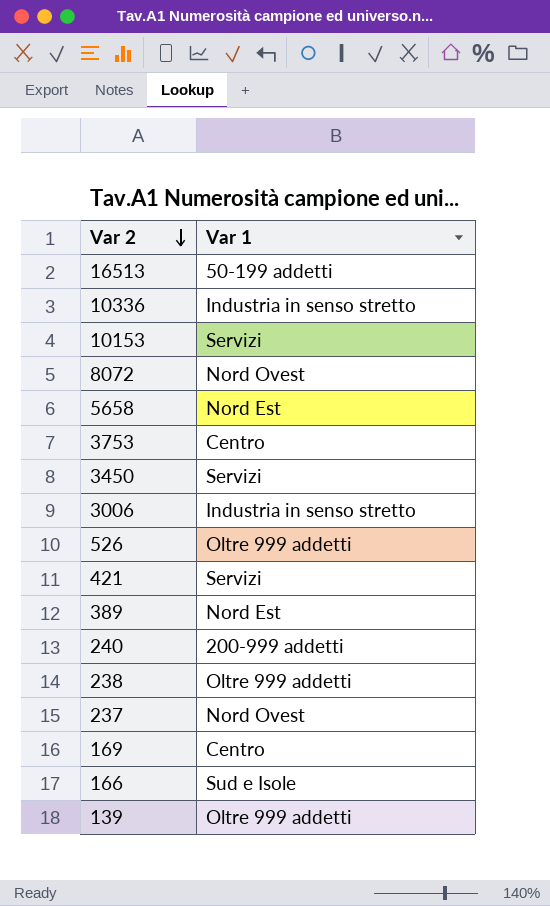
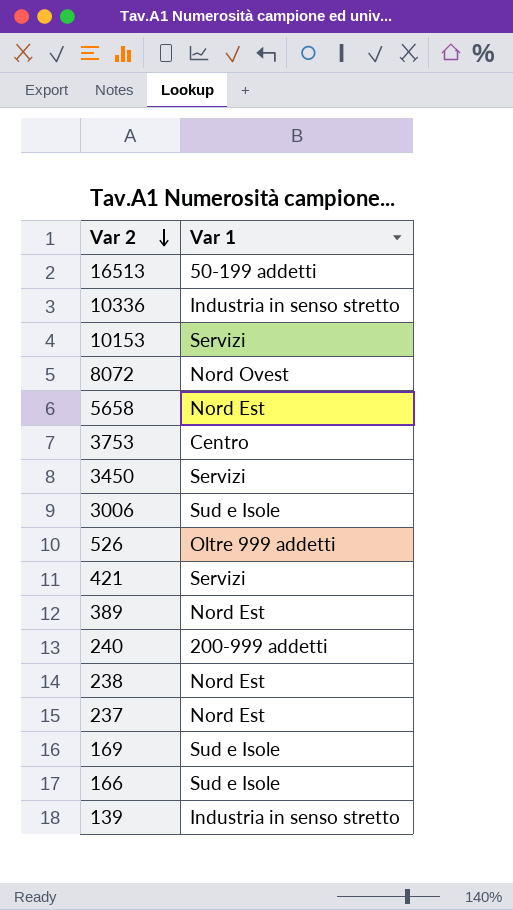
3006 | Var 1: Industria in senso stretto -> Sud e Isole
238 | Var 1: Oltre 999 addetti -> Nord Est
237 | Var 1: Nord Ovest -> Nord Est
169 | Var 1: Centro -> Sud e Isole
139 | Var 1: Oltre 999 addetti -> Industria in senso stretto

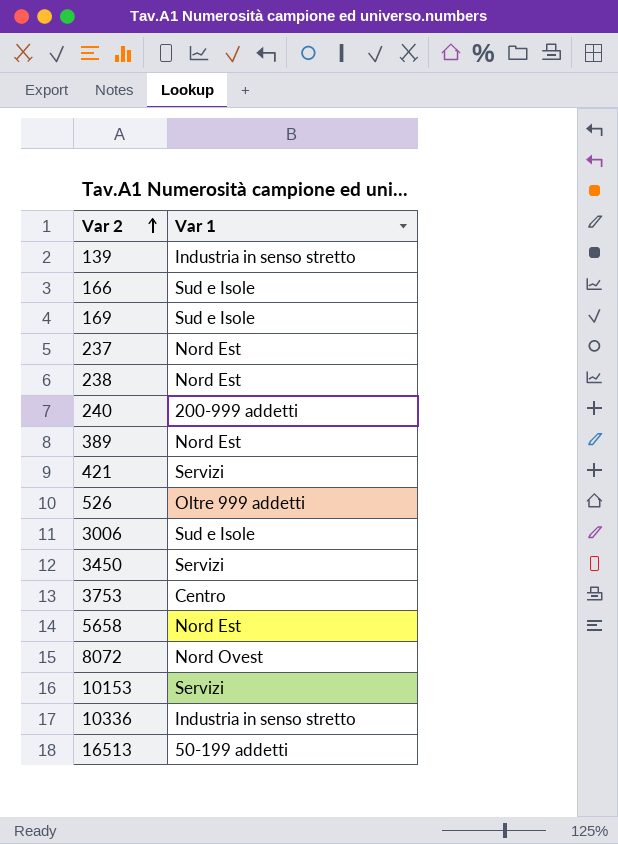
row order: Var 2 descending -> Var 2 ascending

